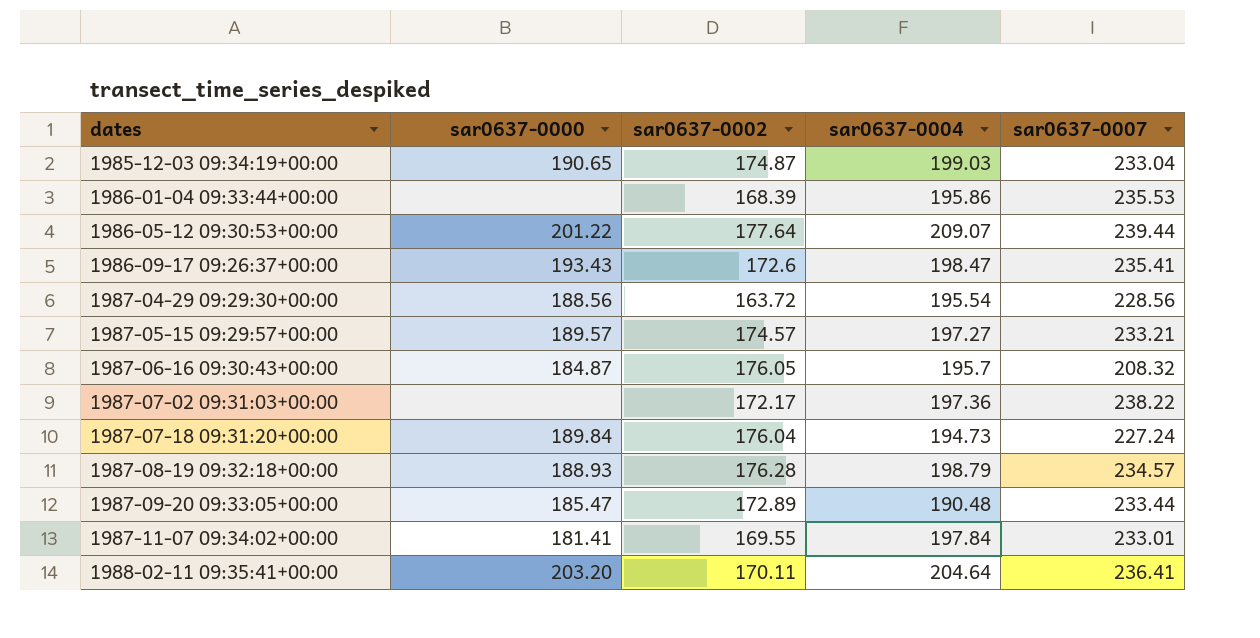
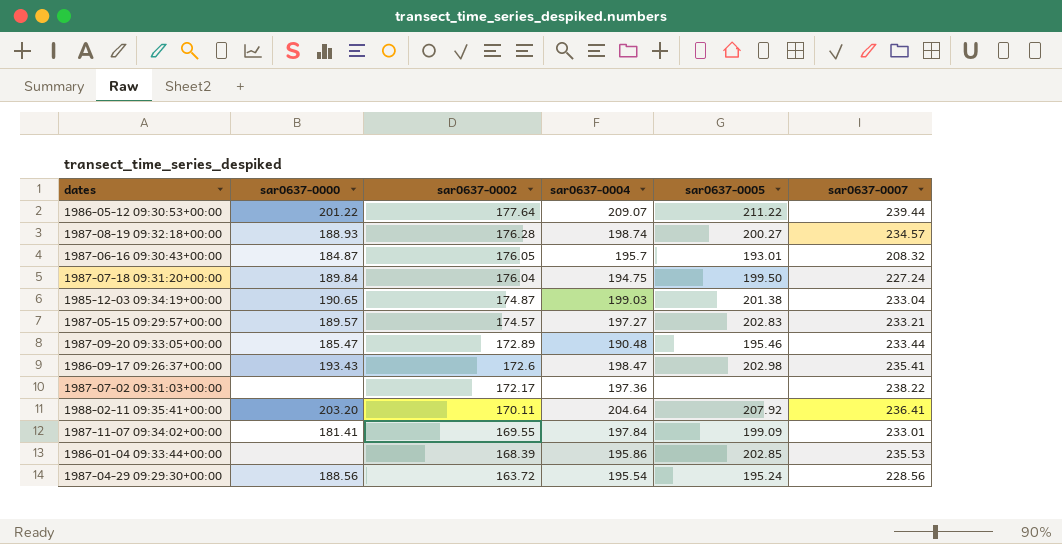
row order: dates ascending -> sar0637-0002 descending
column sar0637-0005 | position: none -> 5
1987-08-19 09:32:18+00:00 | sar0637-0004: 198.79 -> 198.74
1987-07-18 09:31:20+00:00 | sar0637-0004: 194.73 -> 194.75

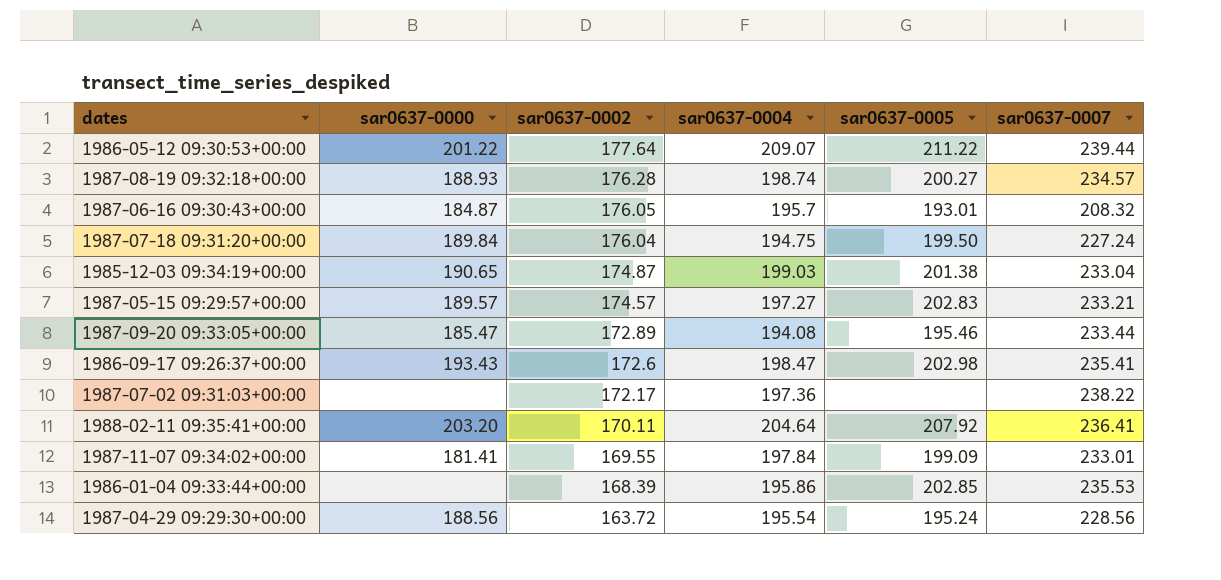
1987-09-20 09:33:05+00:00 | sar0637-0004: 190.48 -> 194.08

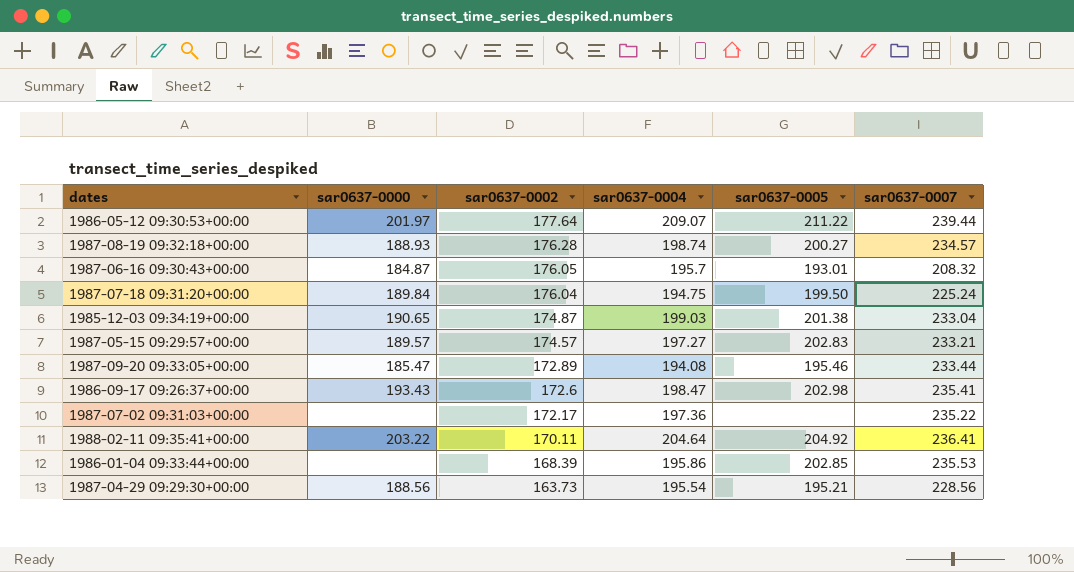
row 1987-11-07 09:34:02+00:00: 181.41 | 169.55 | 197.84 | 199.09 | 233.01 -> none
1986-05-12 09:30:53+00:00 | sar0637-0000: 201.22 -> 201.97
1987-07-18 09:31:20+00:00 | sar0637-0007: 227.24 -> 225.24
1987-07-02 09:31:03+00:00 | sar0637-0007: 238.22 -> 235.22
1988-02-11 09:35:41+00:00 | sar0637-0000: 203.20 -> 203.22
1988-02-11 09:35:41+00:00 | sar0637-0005: 207.92 -> 204.92
1987-04-29 09:29:30+00:00 | sar0637-0002: 163.72 -> 163.73
1987-04-29 09:29:30+00:00 | sar0637-0005: 195.24 -> 195.21

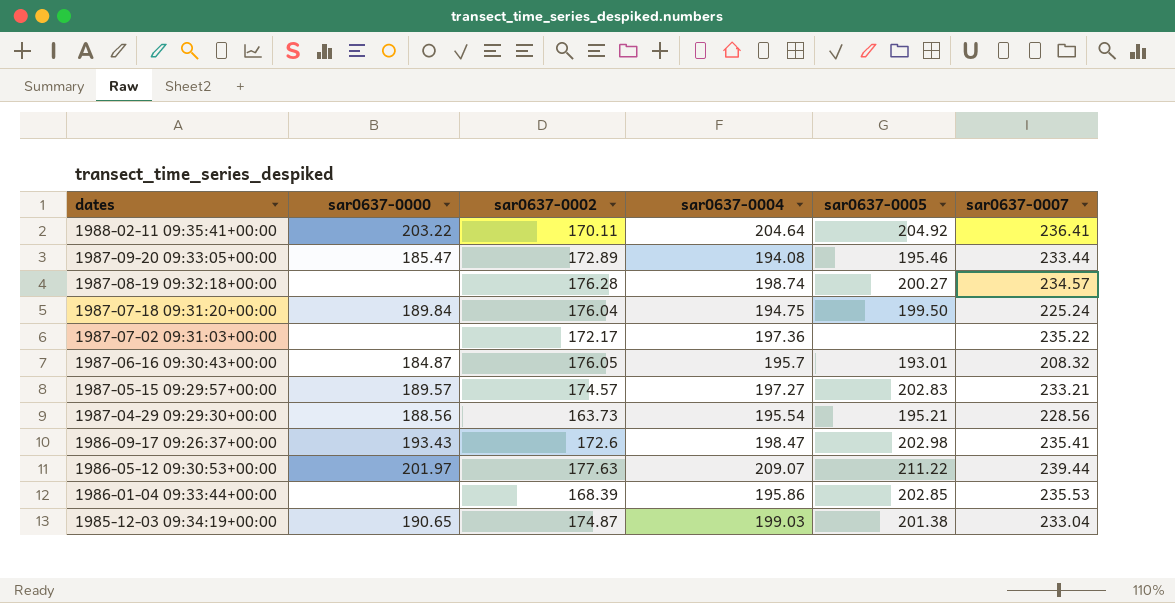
row order: sar0637-0002 descending -> dates descending
1987-08-19 09:32:18+00:00 | sar0637-0000: 188.93 -> none
1986-05-12 09:30:53+00:00 | sar0637-0002: 177.64 -> 177.63

